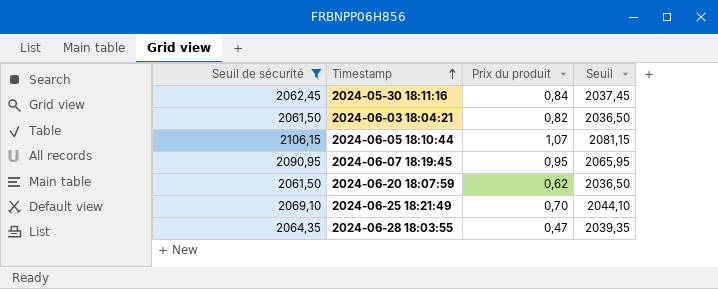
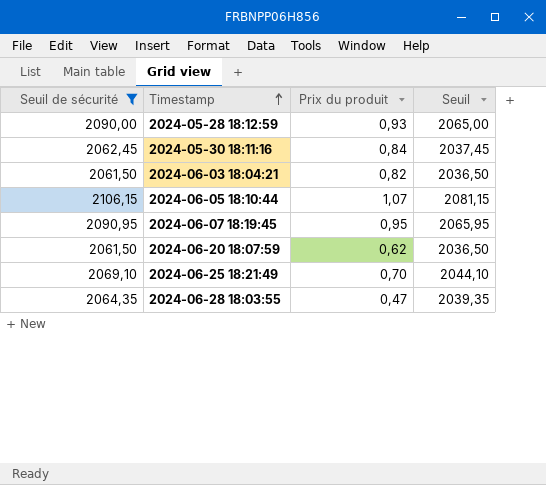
row 2024-05-28 18:12:59: none -> 2090,00 | 0,93 | 2065,00

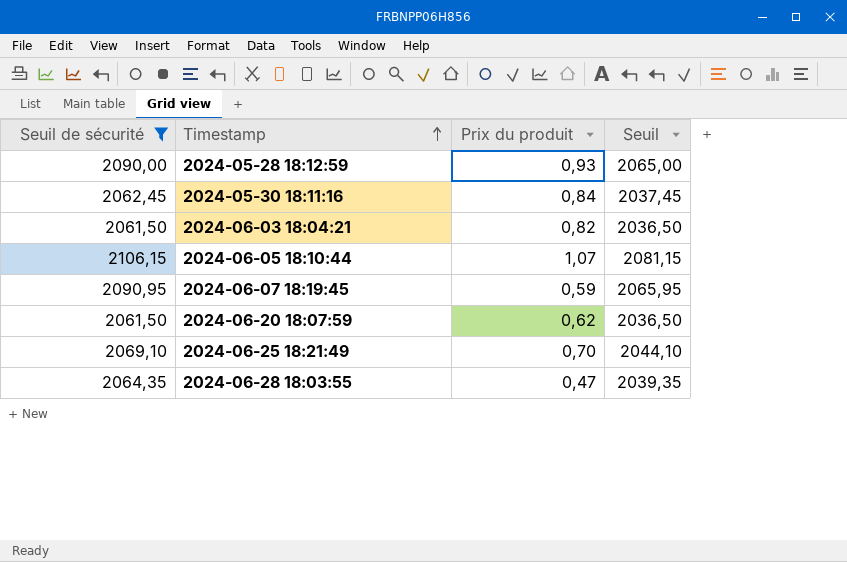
2024-06-07 18:19:45 | Prix du produit: 0,95 -> 0,59

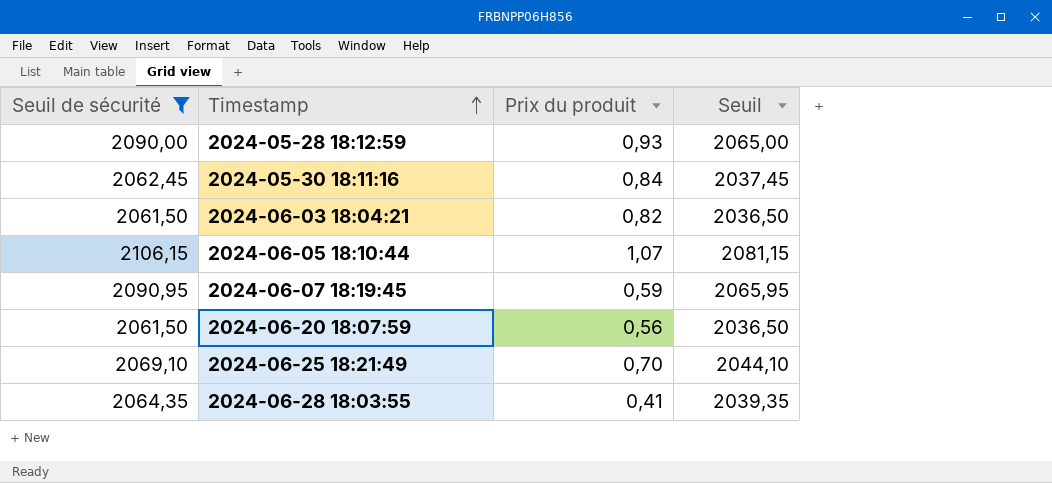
2024-06-20 18:07:59 | Prix du produit: 0,62 -> 0,56
2024-06-28 18:03:55 | Prix du produit: 0,47 -> 0,41

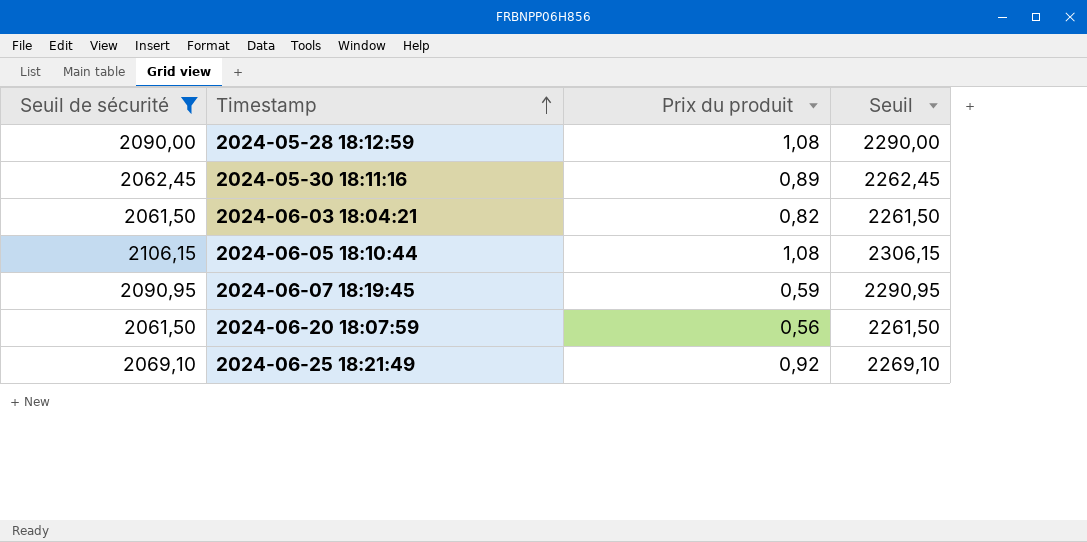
column Seuil | formula: [Seuil de sécurité] - 25 -> [Seuil de sécurité] + 200
row 2024-06-28 18:03:55: 2064,35 | 0,41 | 2039,35 -> none
2024-05-28 18:12:59 | Prix du produit: 0,93 -> 1,08
2024-05-30 18:11:16 | Prix du produit: 0,84 -> 0,89
2024-06-05 18:10:44 | Prix du produit: 1,07 -> 1,08
2024-06-25 18:21:49 | Prix du produit: 0,70 -> 0,92

